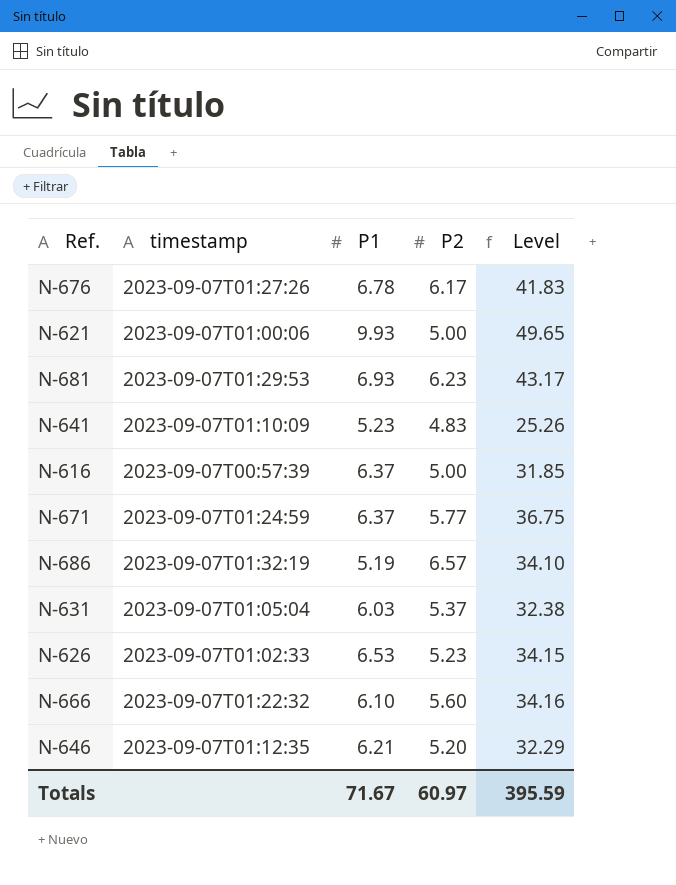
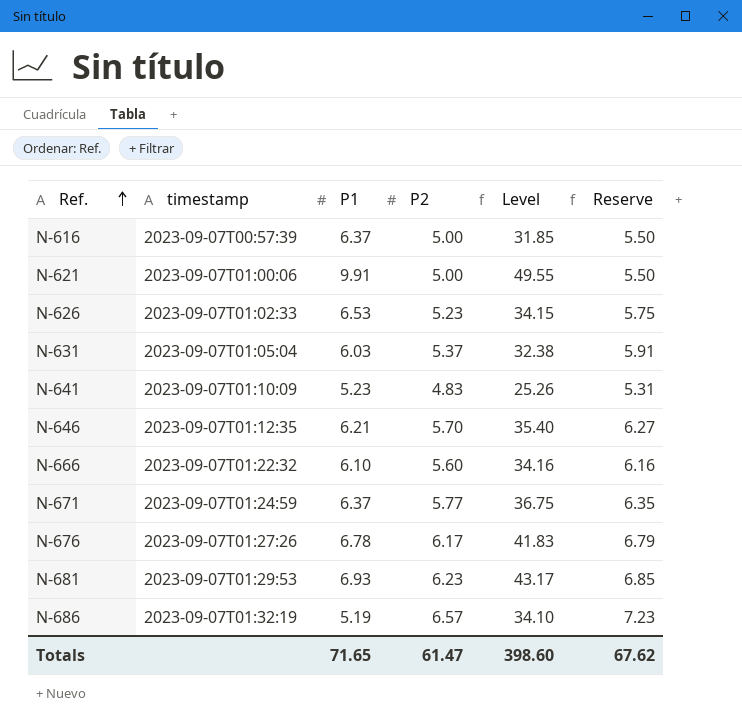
row order: none -> Ref. ascending
column Reserve | formula: none -> [P2] * 1.1
N-621 | P1: 9.93 -> 9.91
N-621 | Level: 49.65 -> 49.55
N-646 | P2: 5.20 -> 5.70
N-646 | Level: 32.29 -> 35.40
Totals | P1: 71.67 -> 71.65
Totals | P2: 60.97 -> 61.47
Totals | Level: 395.59 -> 398.60

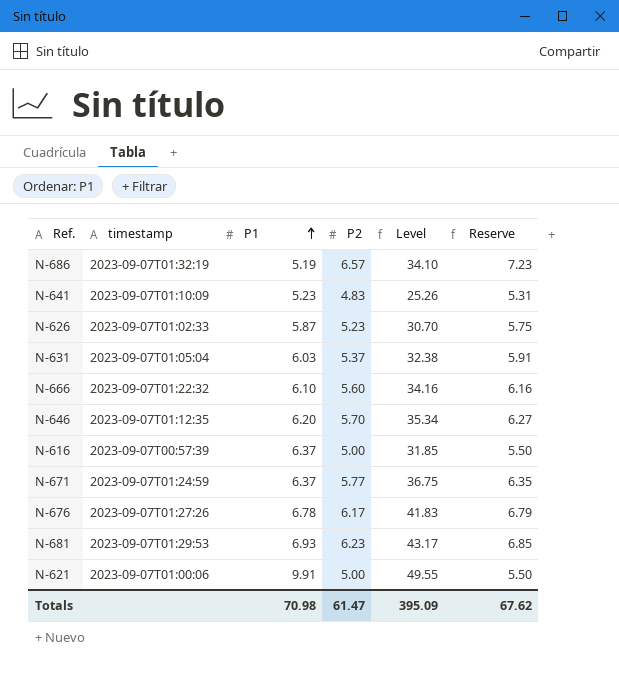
row order: Ref. ascending -> P1 ascending
N-626 | P1: 6.53 -> 5.87
N-626 | Level: 34.15 -> 30.70
N-646 | P1: 6.21 -> 6.20
N-646 | Level: 35.40 -> 35.34
Totals | P1: 71.65 -> 70.98
Totals | Level: 398.60 -> 395.09

